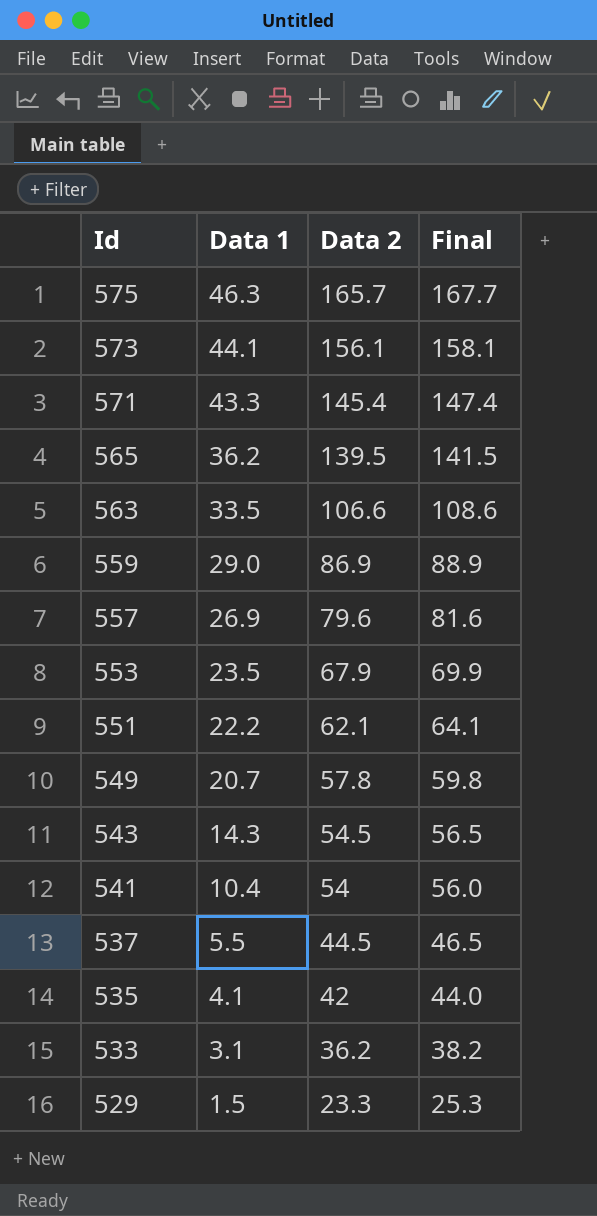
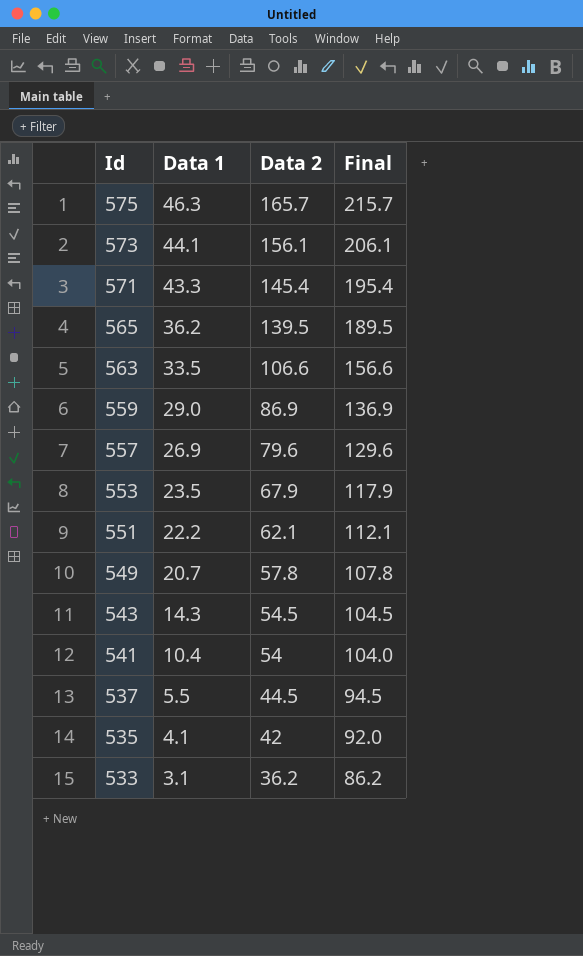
column Final | formula: [Data 2] + 2 -> [Data 2] + 50
row 529: 1.5 | 23.3 | 25.3 -> none

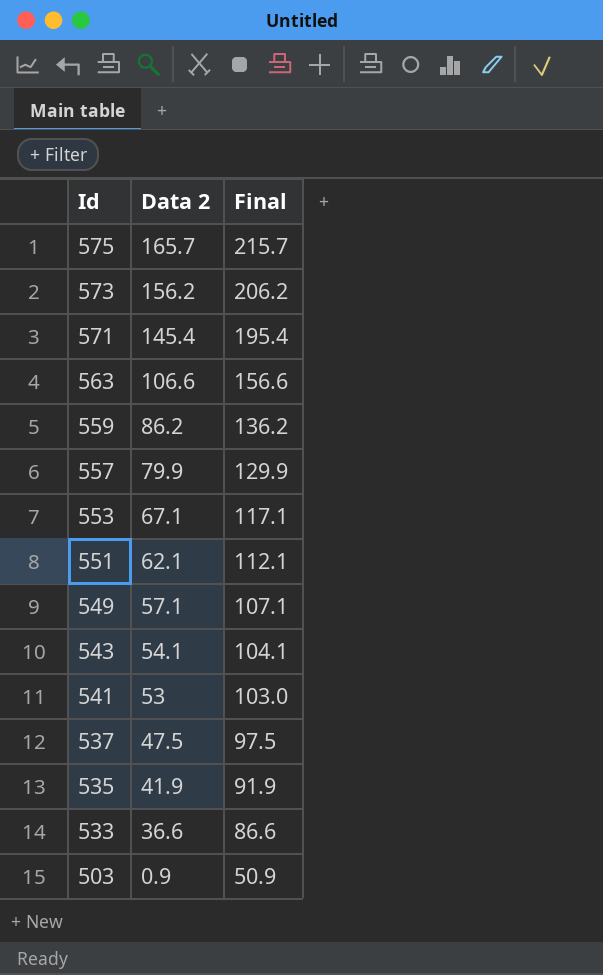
column Data 1 | position: 2 -> none
row 565: 36.2 | 139.5 | 189.5 -> none
573 | Data 2: 156.1 -> 156.2
573 | Final: 206.1 -> 206.2
559 | Data 2: 86.9 -> 86.2
559 | Final: 136.9 -> 136.2
557 | Data 2: 79.6 -> 79.9
557 | Final: 129.6 -> 129.9
553 | Data 2: 67.9 -> 67.1
553 | Final: 117.9 -> 117.1
549 | Data 2: 57.8 -> 57.1
549 | Final: 107.8 -> 107.1
543 | Data 2: 54.5 -> 54.1
543 | Final: 104.5 -> 104.1
541 | Data 2: 54 -> 53
541 | Final: 104.0 -> 103.0
537 | Data 2: 44.5 -> 47.5
537 | Final: 94.5 -> 97.5
535 | Data 2: 42 -> 41.9
535 | Final: 92.0 -> 91.9
533 | Data 2: 36.2 -> 36.6
533 | Final: 86.2 -> 86.6
row 503: none -> 0.9 | 50.9

